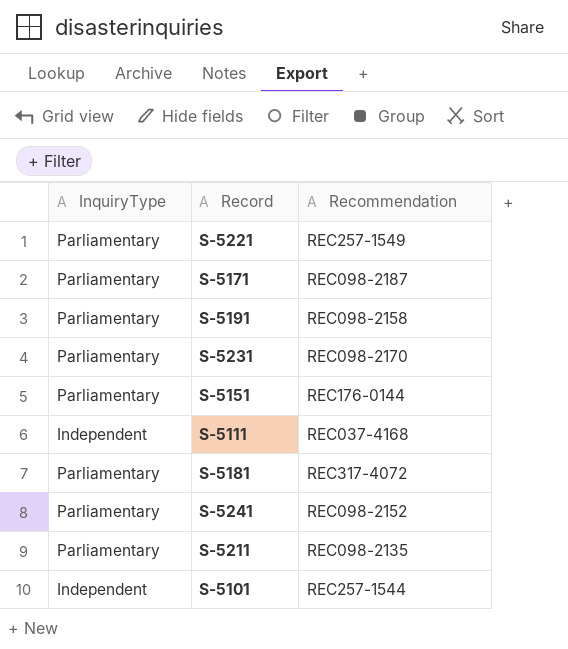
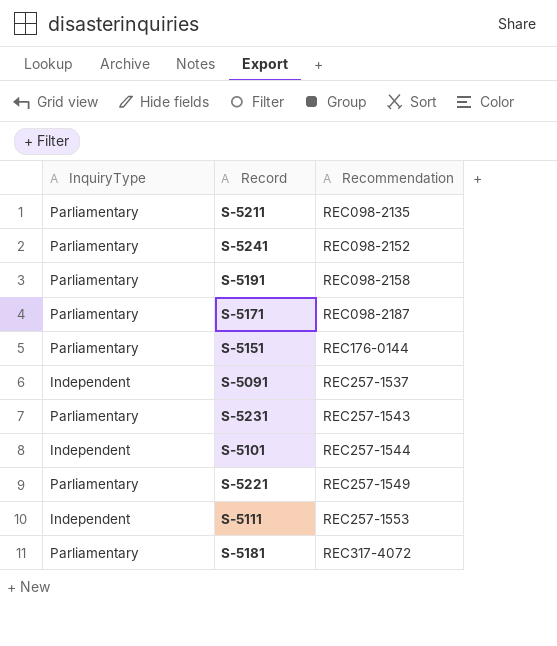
row order: none -> Recommendation ascending
row S-5091: none -> Independent | REC257-1537
S-5231 | Recommendation: REC098-2170 -> REC257-1543
S-5111 | Recommendation: REC037-4168 -> REC257-1553

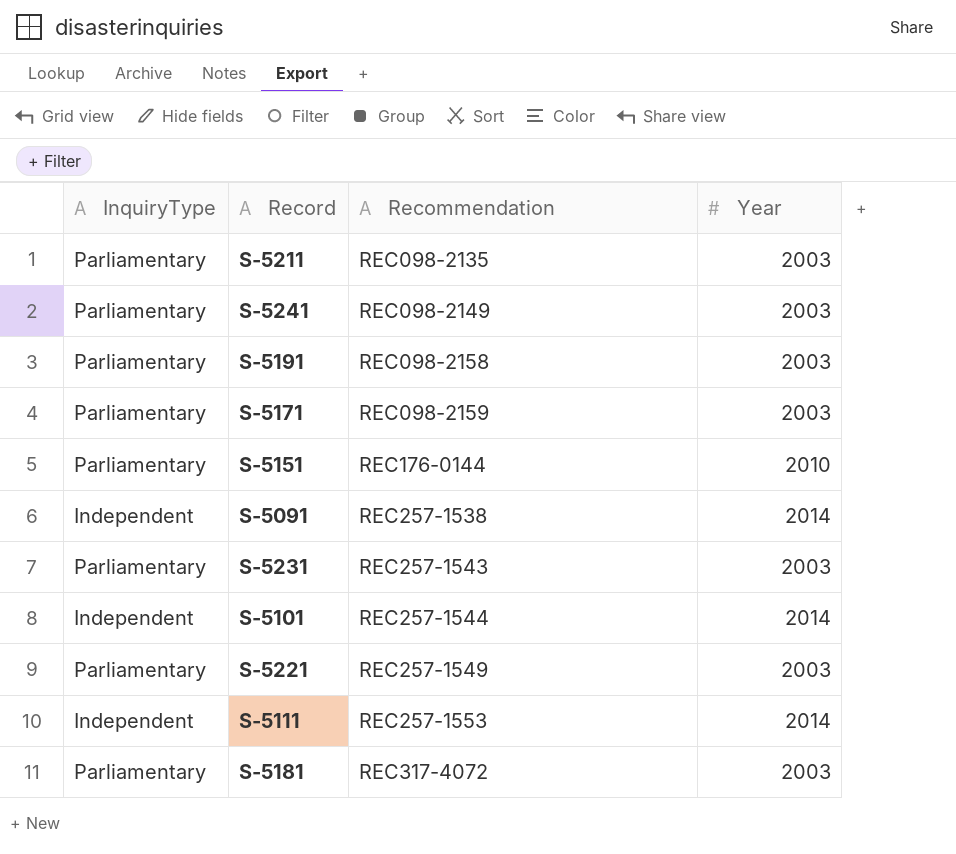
column Year | position: none -> 4
S-5241 | Recommendation: REC098-2152 -> REC098-2149
S-5171 | Recommendation: REC098-2187 -> REC098-2159
S-5091 | Recommendation: REC257-1537 -> REC257-1538

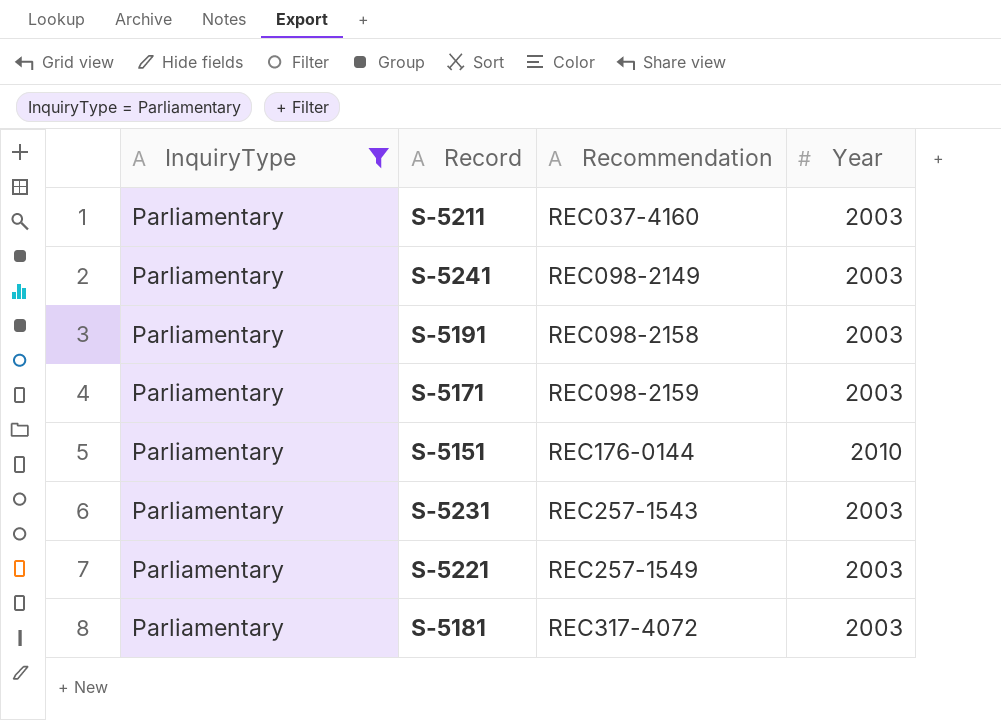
filter: none -> InquiryType = Parliamentary
S-5211 | Recommendation: REC098-2135 -> REC037-4160

